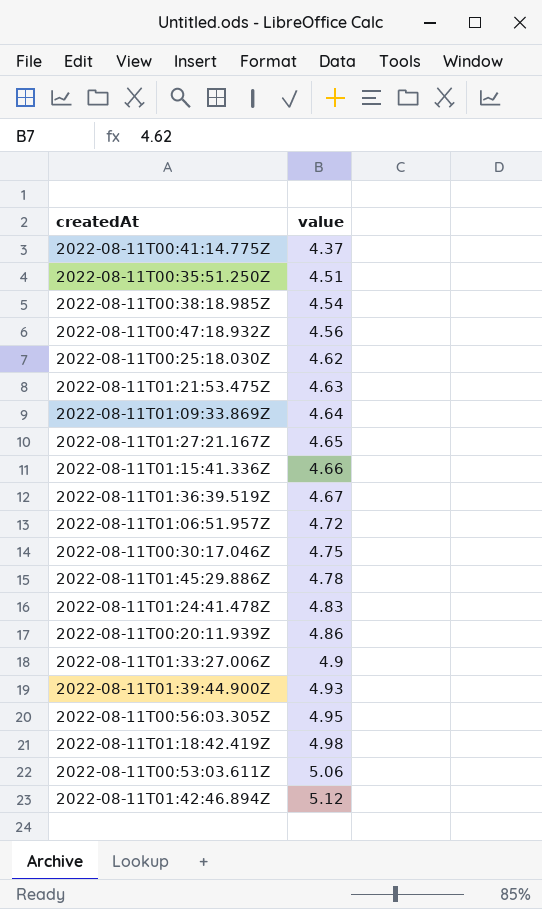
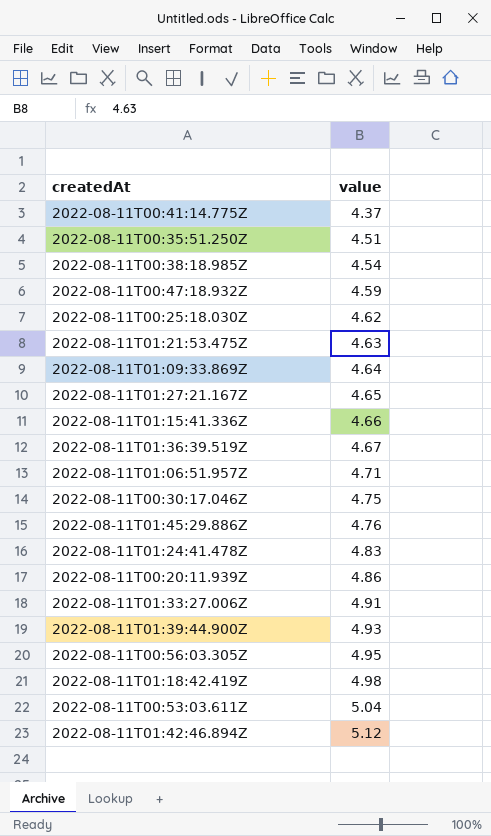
2022-08-11T00:47:18.932Z | value: 4.56 -> 4.59
2022-08-11T01:06:51.957Z | value: 4.72 -> 4.71
2022-08-11T01:45:29.886Z | value: 4.78 -> 4.76
2022-08-11T01:33:27.006Z | value: 4.9 -> 4.91
2022-08-11T00:53:03.611Z | value: 5.06 -> 5.04

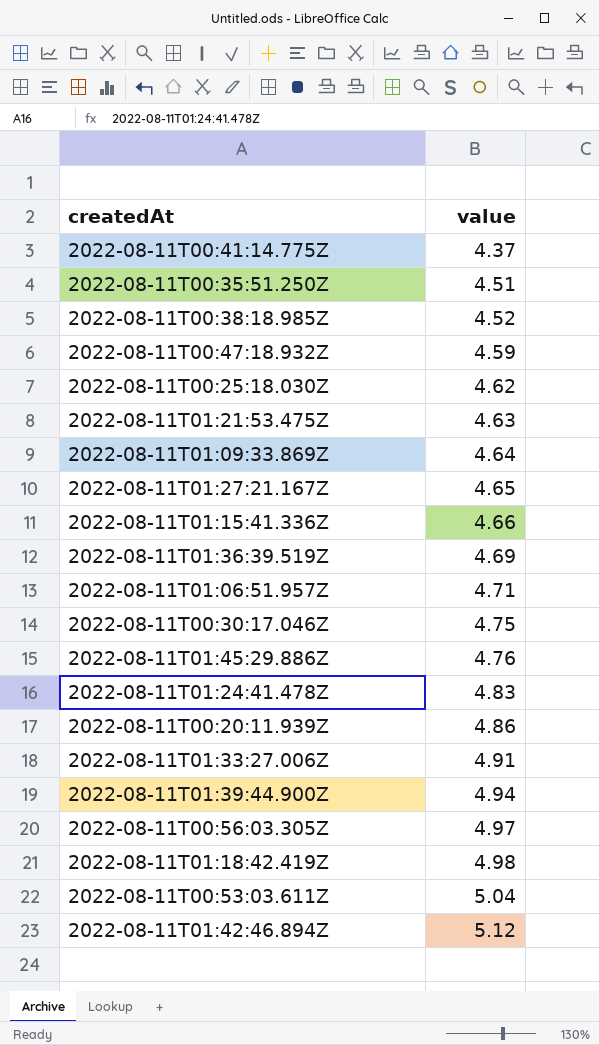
2022-08-11T00:38:18.985Z | value: 4.54 -> 4.52
2022-08-11T01:36:39.519Z | value: 4.67 -> 4.69
2022-08-11T01:39:44.900Z | value: 4.93 -> 4.94
2022-08-11T00:56:03.305Z | value: 4.95 -> 4.97

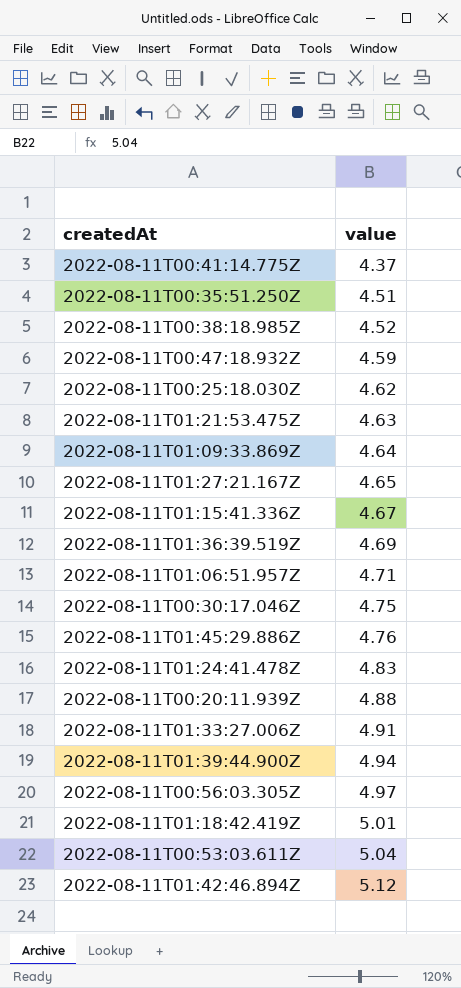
2022-08-11T01:15:41.336Z | value: 4.66 -> 4.67
2022-08-11T00:20:11.939Z | value: 4.86 -> 4.88
2022-08-11T01:18:42.419Z | value: 4.98 -> 5.01

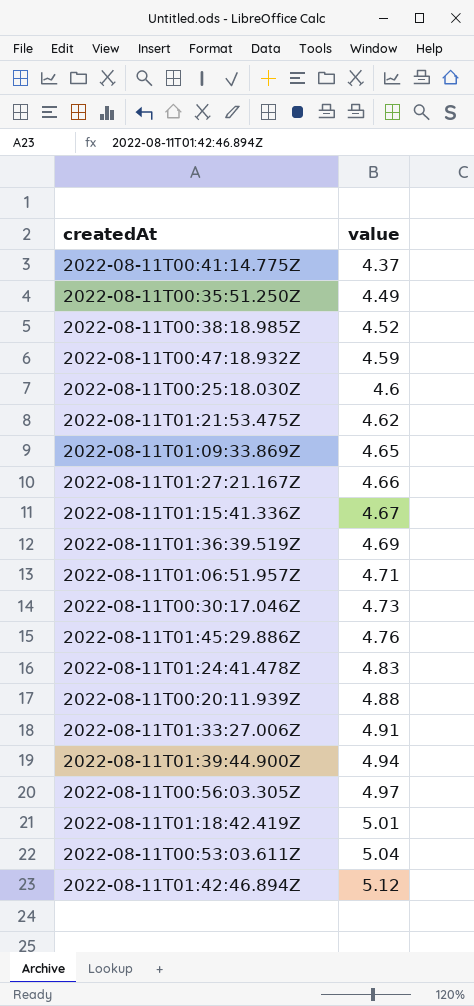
2022-08-11T00:35:51.250Z | value: 4.51 -> 4.49
2022-08-11T00:25:18.030Z | value: 4.62 -> 4.6
2022-08-11T01:21:53.475Z | value: 4.63 -> 4.62
2022-08-11T01:09:33.869Z | value: 4.64 -> 4.65
2022-08-11T01:27:21.167Z | value: 4.65 -> 4.66
2022-08-11T00:30:17.046Z | value: 4.75 -> 4.73

